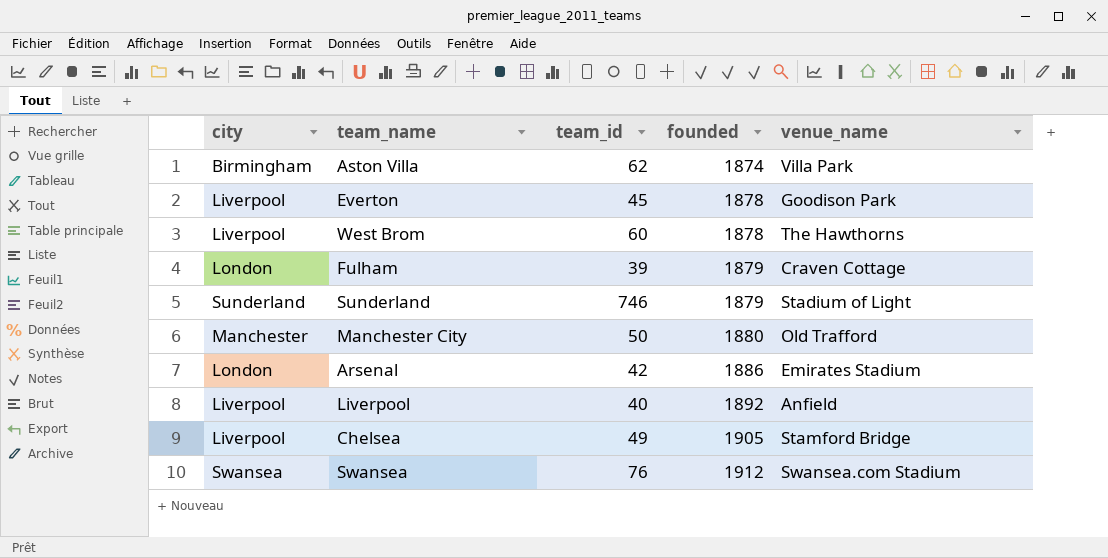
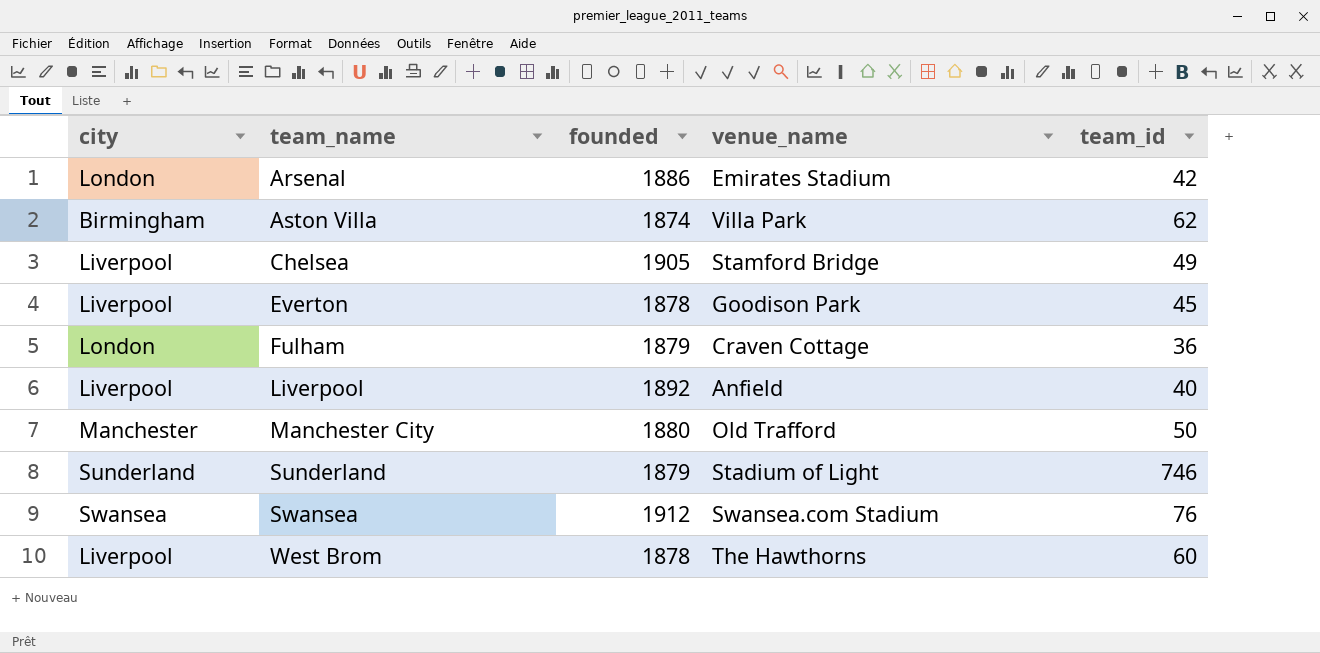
row order: founded ascending -> team_name ascending
column team_id | position: 3 -> 5
Fulham | team_id: 39 -> 36

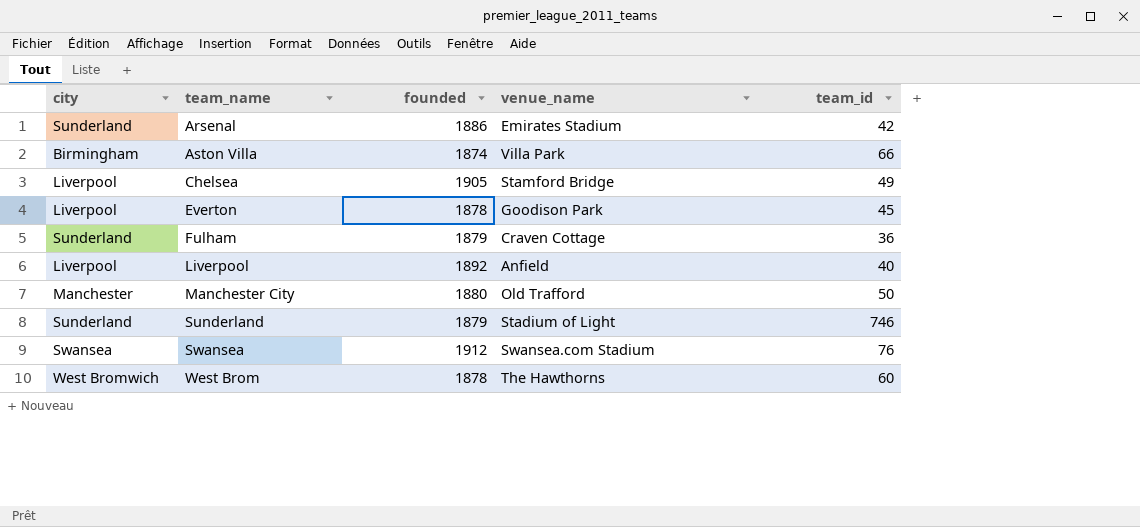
Arsenal | city: London -> Sunderland
Aston Villa | team_id: 62 -> 66
Fulham | city: London -> Sunderland
West Brom | city: Liverpool -> West Bromwich

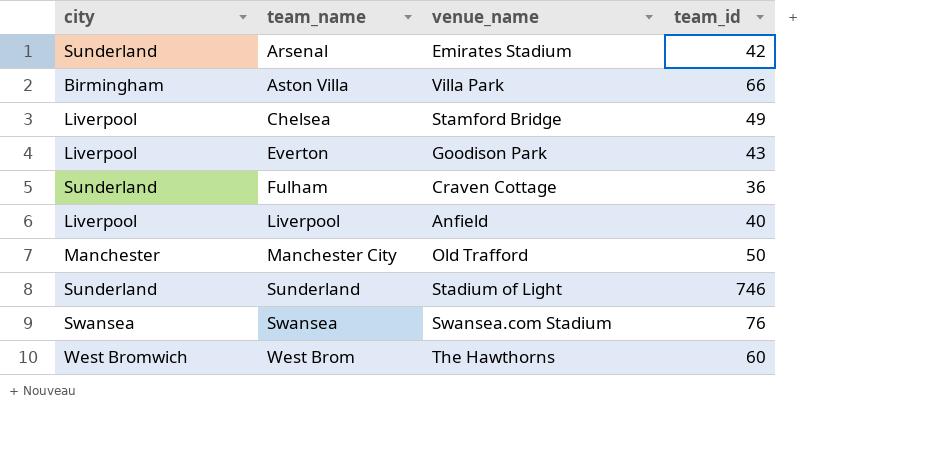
column founded | position: 3 -> none
Everton | team_id: 45 -> 43

